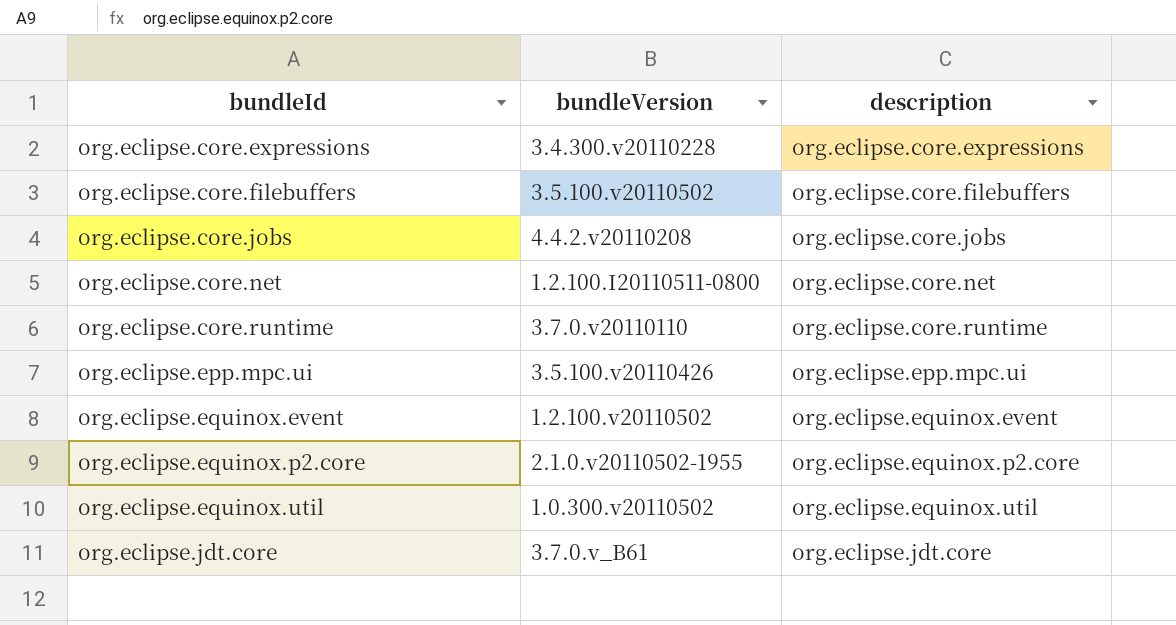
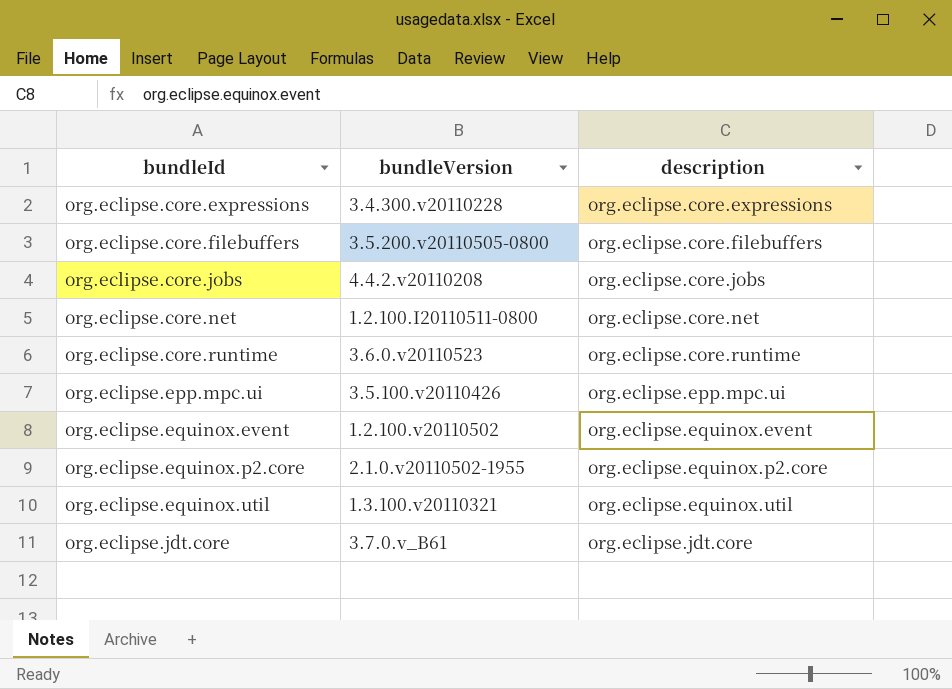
org.eclipse.core.filebuffers | bundleVersion: 3.5.100.v20110502 -> 3.5.200.v20110505-0800
org.eclipse.core.runtime | bundleVersion: 3.7.0.v20110110 -> 3.6.0.v20110523
org.eclipse.equinox.util | bundleVersion: 1.0.300.v20110502 -> 1.3.100.v20110321

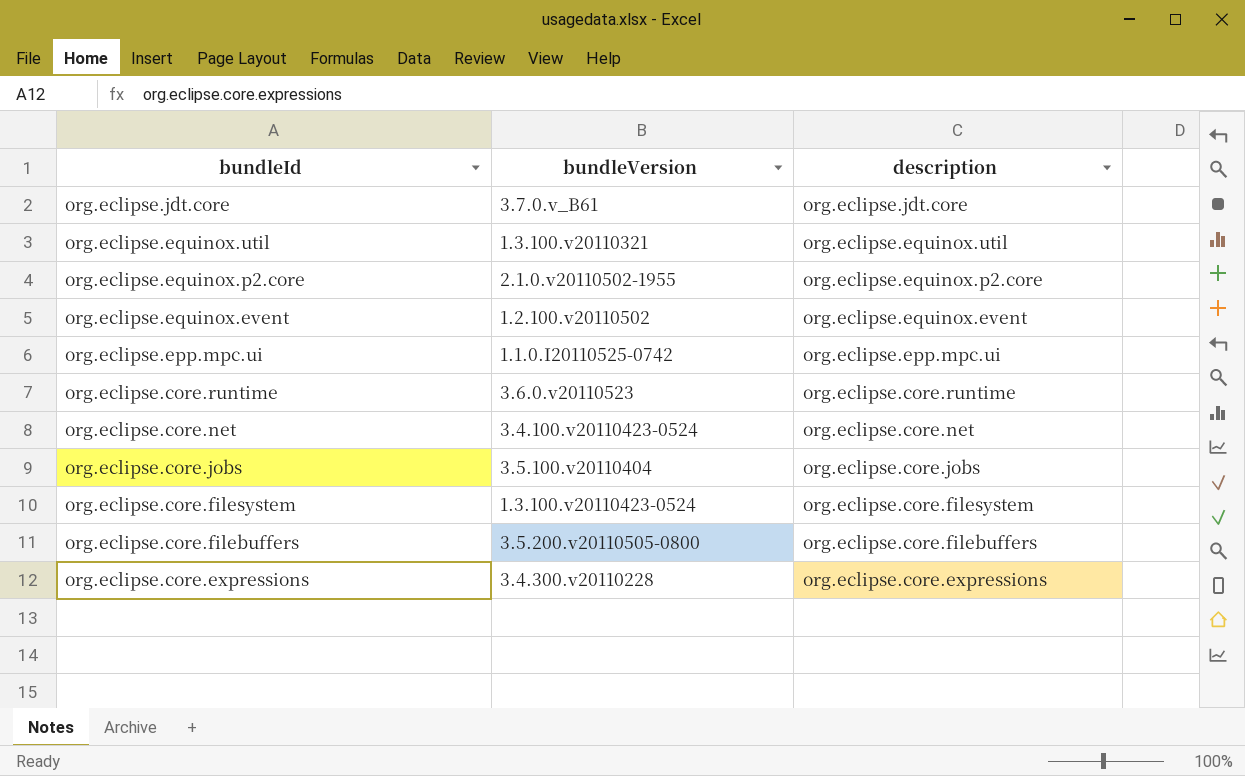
row order: bundleId ascending -> bundleId descending
org.eclipse.epp.mpc.ui | bundleVersion: 3.5.100.v20110426 -> 1.1.0.I20110525-0742
org.eclipse.core.net | bundleVersion: 1.2.100.I20110511-0800 -> 3.4.100.v20110423-0524
org.eclipse.core.jobs | bundleVersion: 4.4.2.v20110208 -> 3.5.100.v20110404
row org.eclipse.core.filesystem: none -> 1.3.100.v20110423-0524 | org.eclipse.core.filesystem

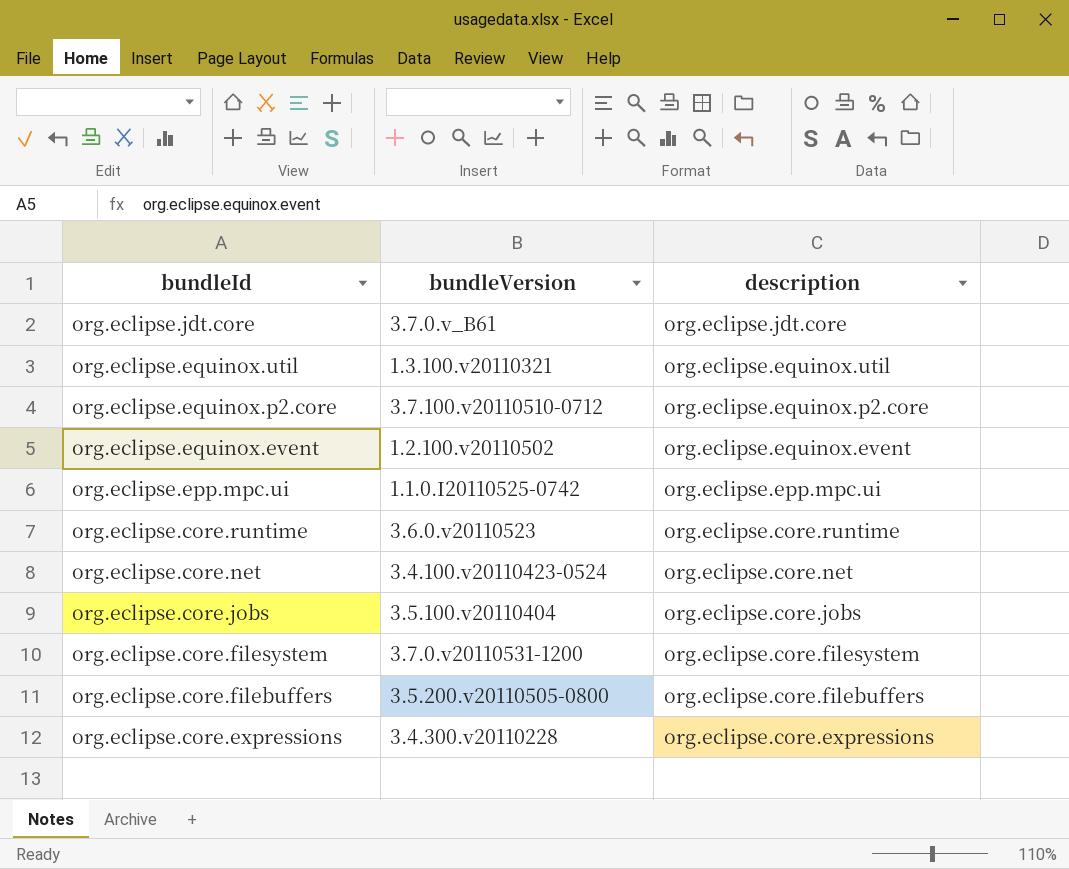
org.eclipse.equinox.p2.core | bundleVersion: 2.1.0.v20110502-1955 -> 3.7.100.v20110510-0712
org.eclipse.core.filesystem | bundleVersion: 1.3.100.v20110423-0524 -> 3.7.0.v20110531-1200

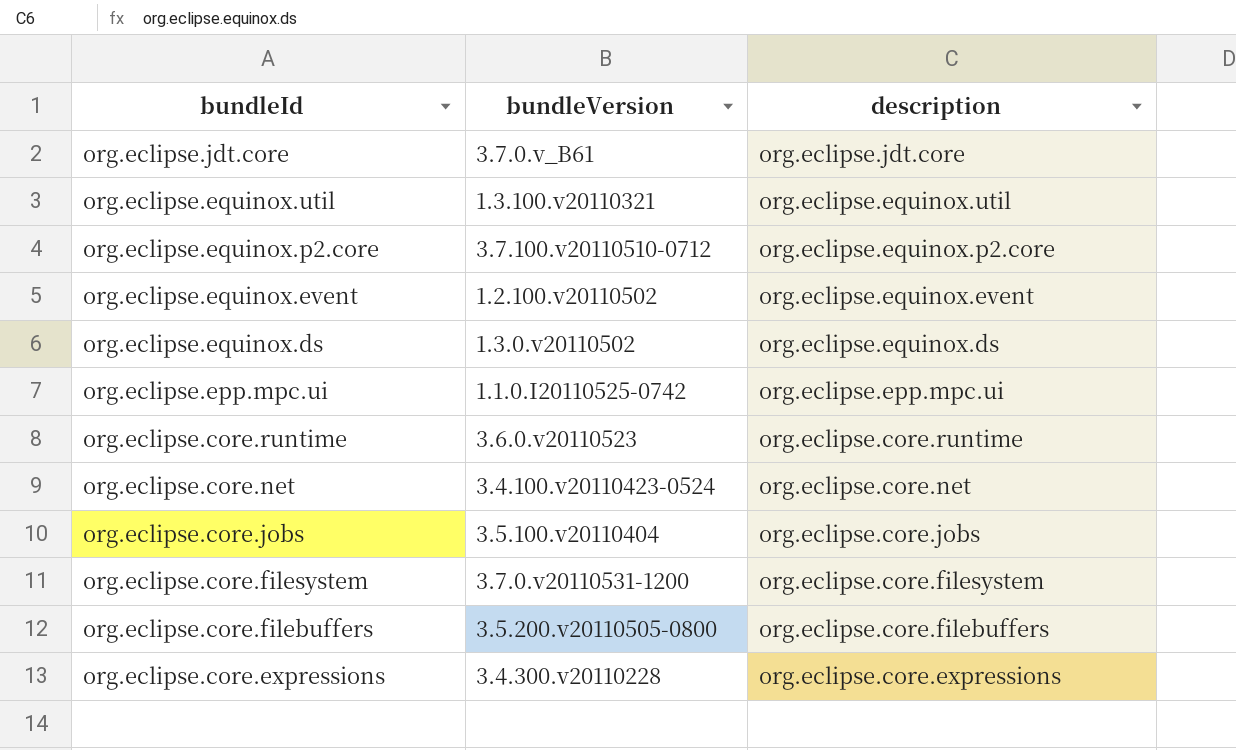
row org.eclipse.equinox.ds: none -> 1.3.0.v20110502 | org.eclipse.equinox.ds

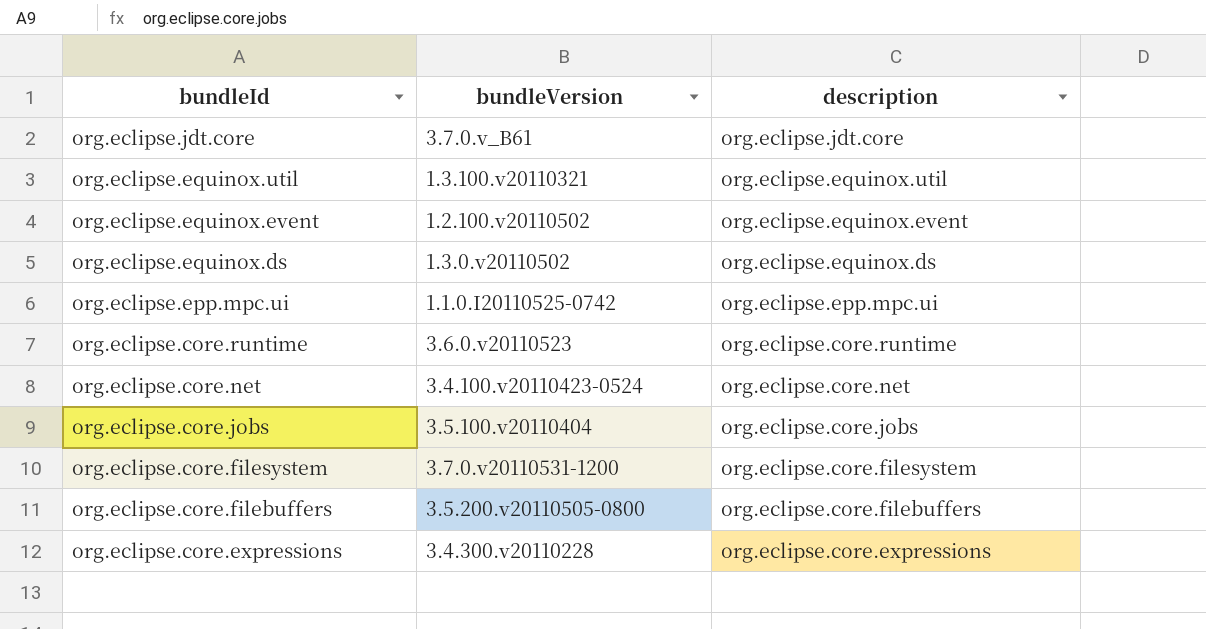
row org.eclipse.equinox.p2.core: 3.7.100.v20110510-0712 | org.eclipse.equinox.p2.core -> none

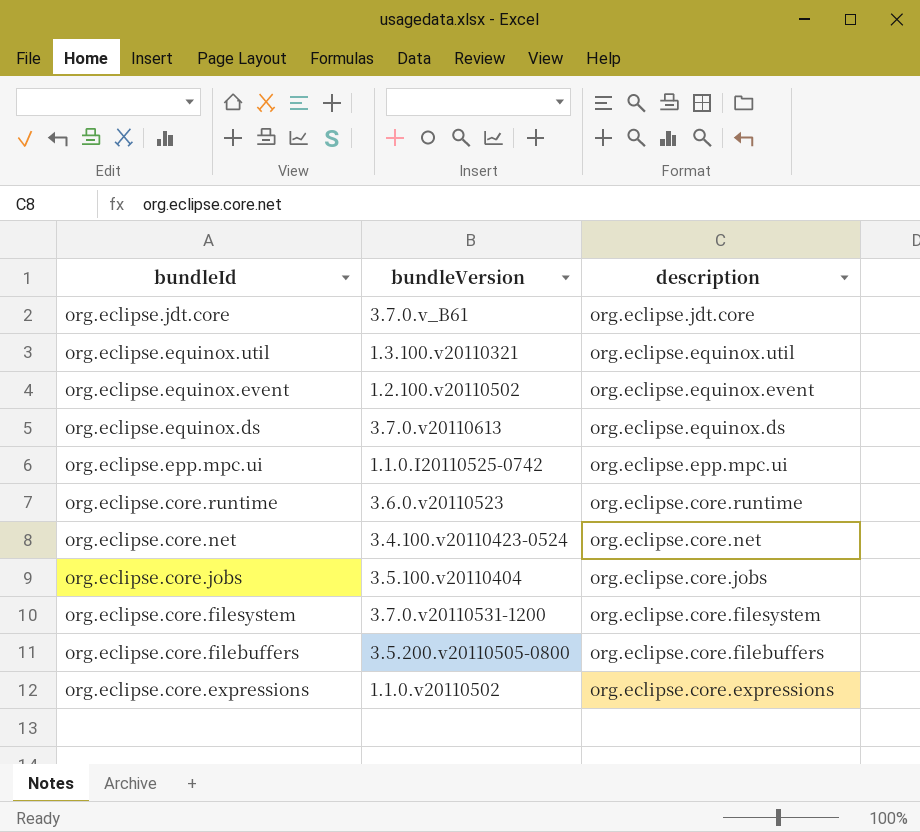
org.eclipse.equinox.ds | bundleVersion: 1.3.0.v20110502 -> 3.7.0.v20110613
org.eclipse.core.expressions | bundleVersion: 3.4.300.v20110228 -> 1.1.0.v20110502

